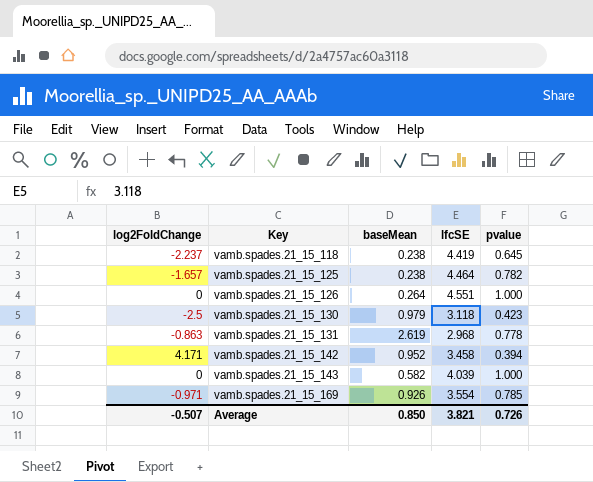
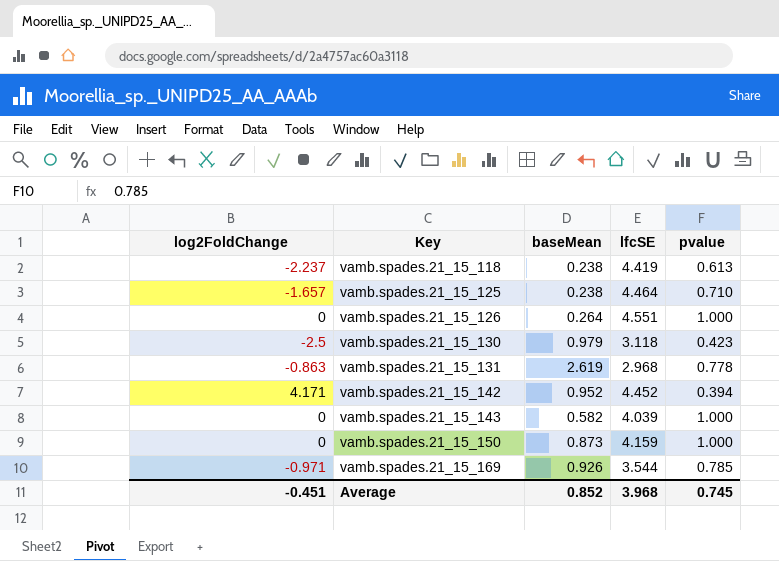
vamb.spades.21_15_118 | pvalue: 0.645 -> 0.613
vamb.spades.21_15_125 | pvalue: 0.782 -> 0.710
vamb.spades.21_15_142 | lfcSE: 3.458 -> 4.452
row vamb.spades.21_15_150: none -> 0 | 0.873 | 4.159 | 1.000
vamb.spades.21_15_169 | lfcSE: 3.554 -> 3.544
Average | log2FoldChange: -0.507 -> -0.451
Average | baseMean: 0.850 -> 0.852
Average | lfcSE: 3.821 -> 3.968
Average | pvalue: 0.726 -> 0.745

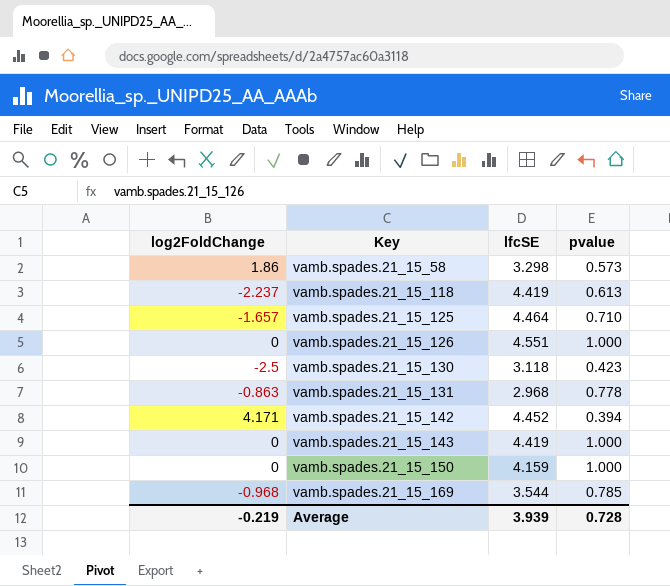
column baseMean | position: 3 -> none
row vamb.spades.21_15_58: none -> 1.86 | 3.298 | 0.573
vamb.spades.21_15_143 | lfcSE: 4.039 -> 4.419
vamb.spades.21_15_169 | log2FoldChange: -0.971 -> -0.968
Average | log2FoldChange: -0.451 -> -0.219
Average | lfcSE: 3.968 -> 3.939
Average | pvalue: 0.745 -> 0.728

